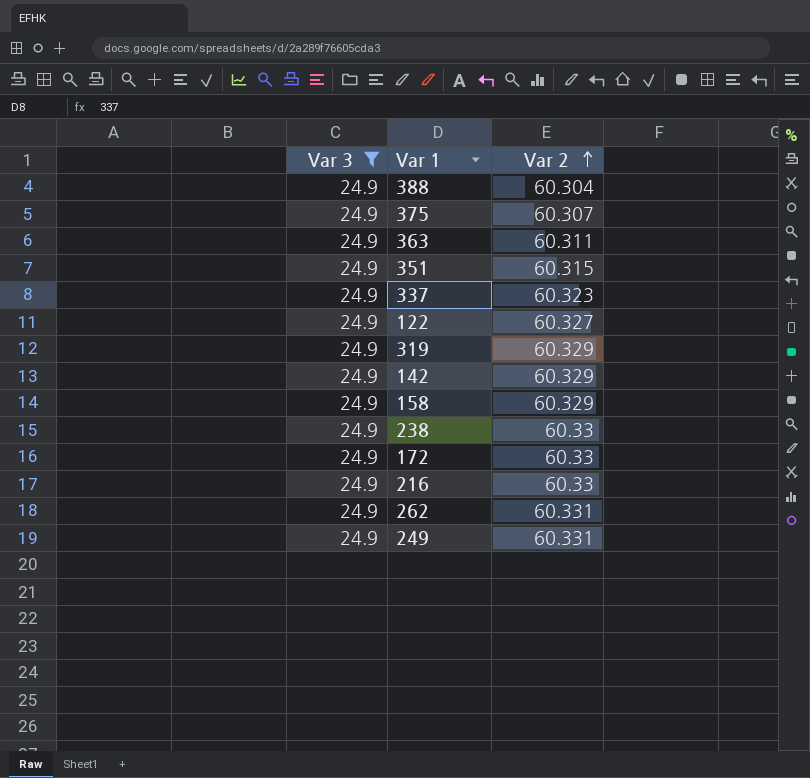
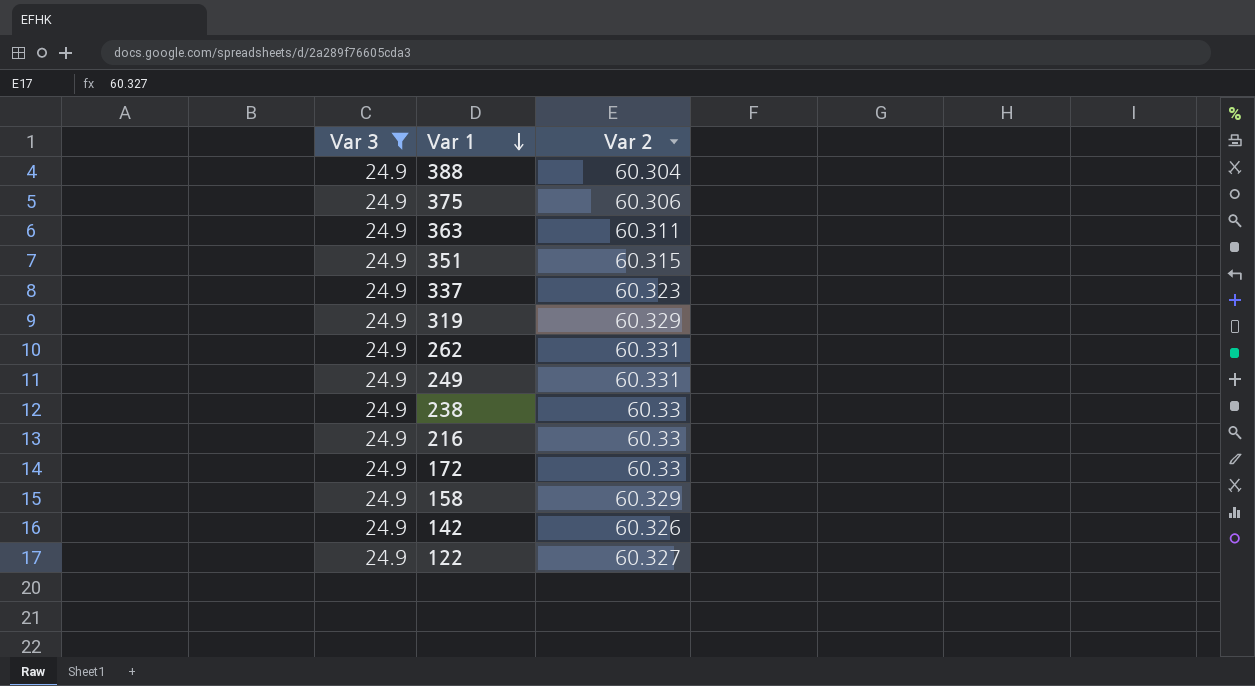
row order: Var 2 ascending -> Var 1 descending
375 | Var 2: 60.307 -> 60.306
142 | Var 2: 60.329 -> 60.326

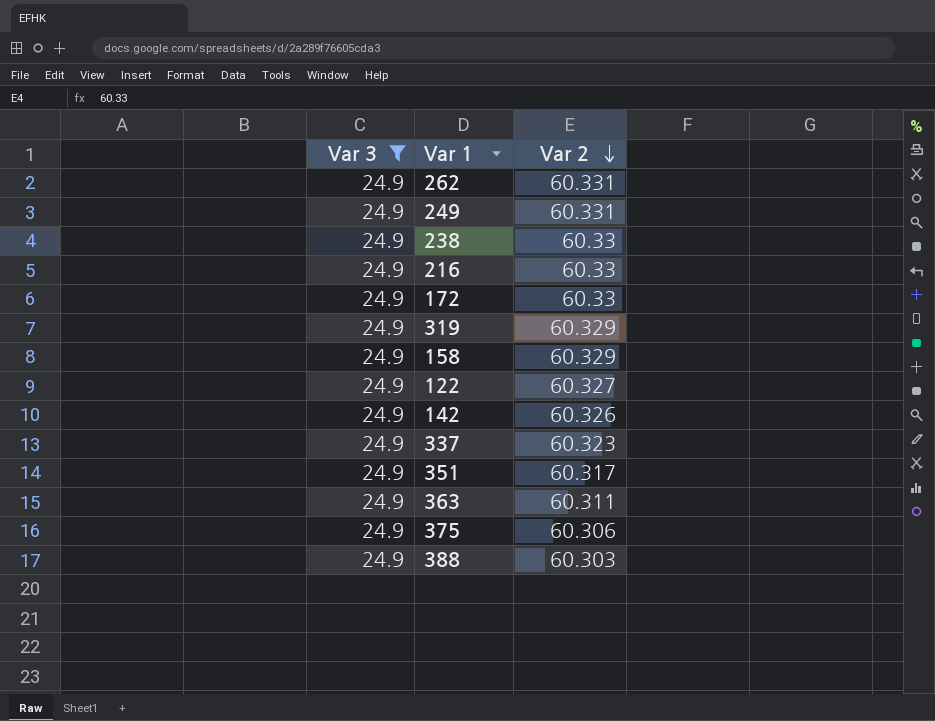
row order: Var 1 descending -> Var 2 descending
351 | Var 2: 60.315 -> 60.317
388 | Var 2: 60.304 -> 60.303

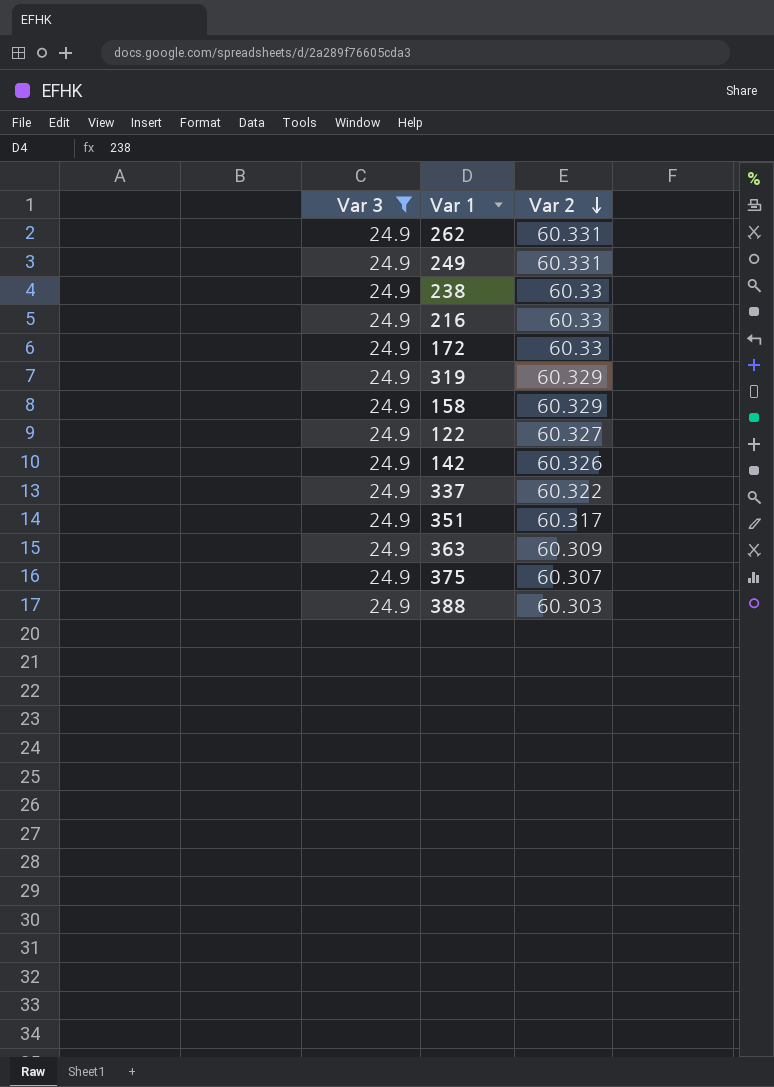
337 | Var 2: 60.323 -> 60.322
363 | Var 2: 60.311 -> 60.309
375 | Var 2: 60.306 -> 60.307

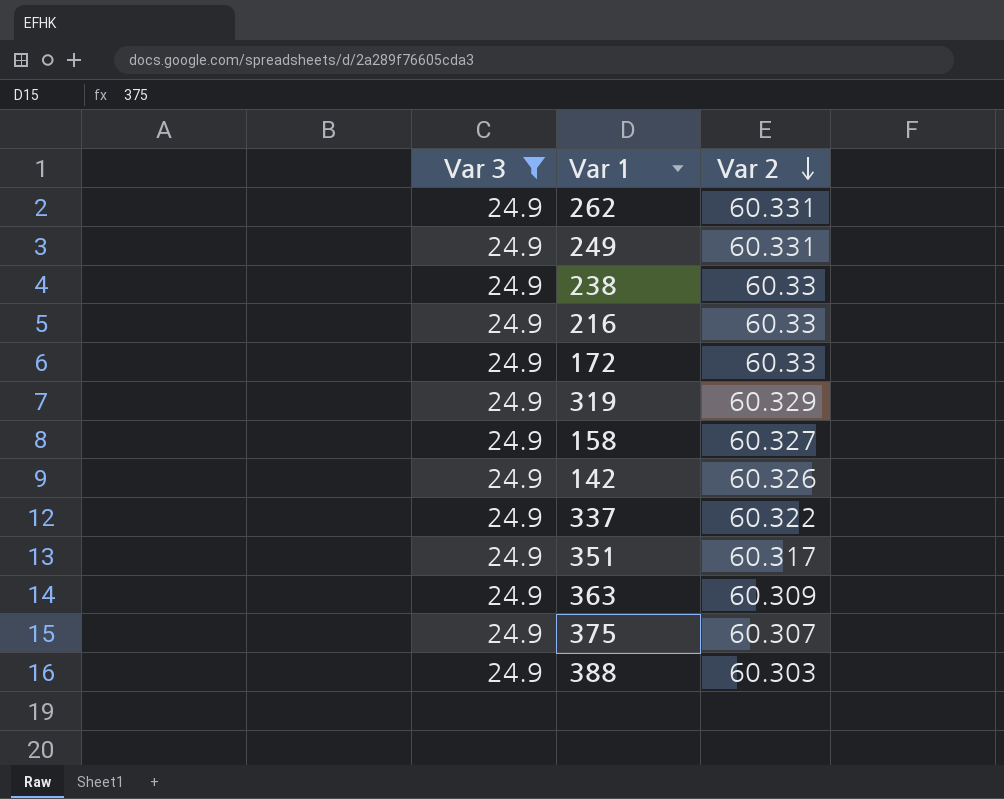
row 122: 24.9 | 60.327 -> none
158 | Var 2: 60.329 -> 60.327

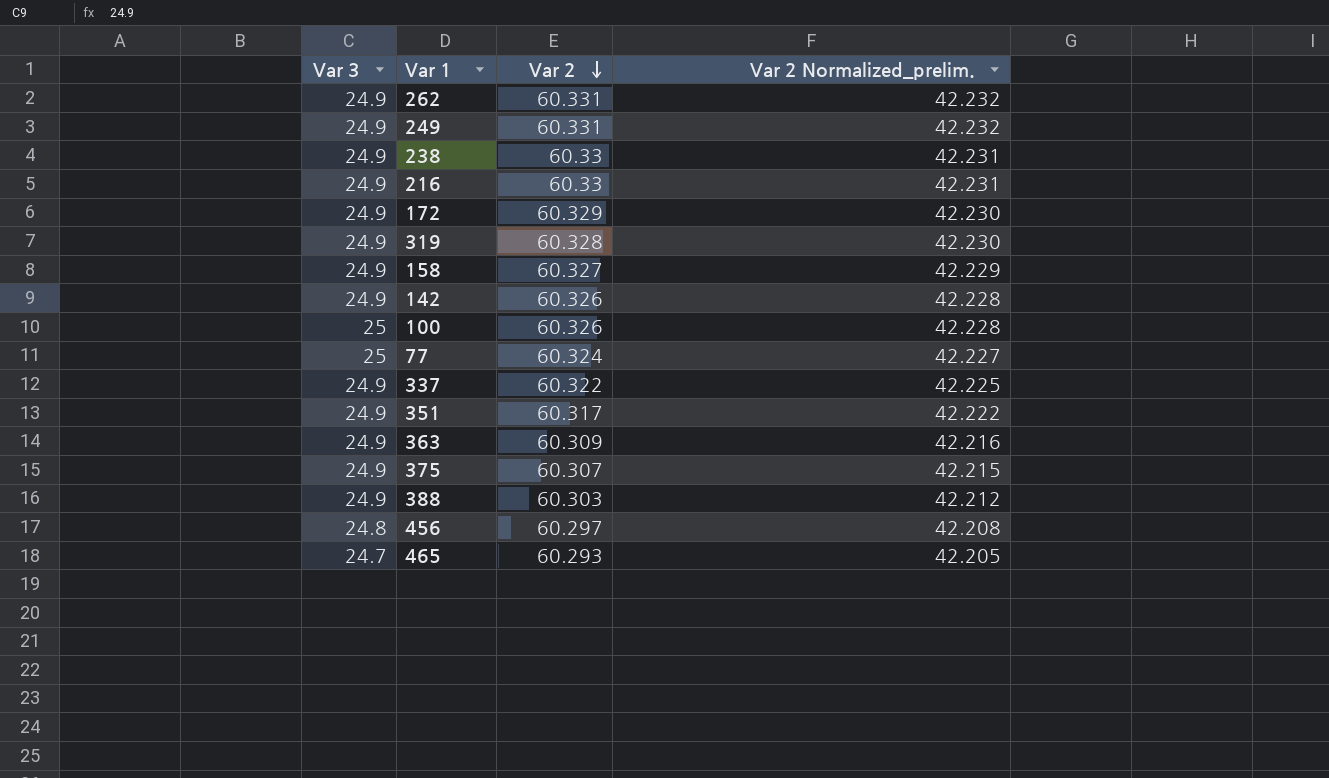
filter: Var 3 = 24.9 -> none
column Var 2 Normalized_prelim. | formula: none -> [Var 2] * 0.7
172 | Var 2: 60.33 -> 60.329
319 | Var 2: 60.329 -> 60.328

